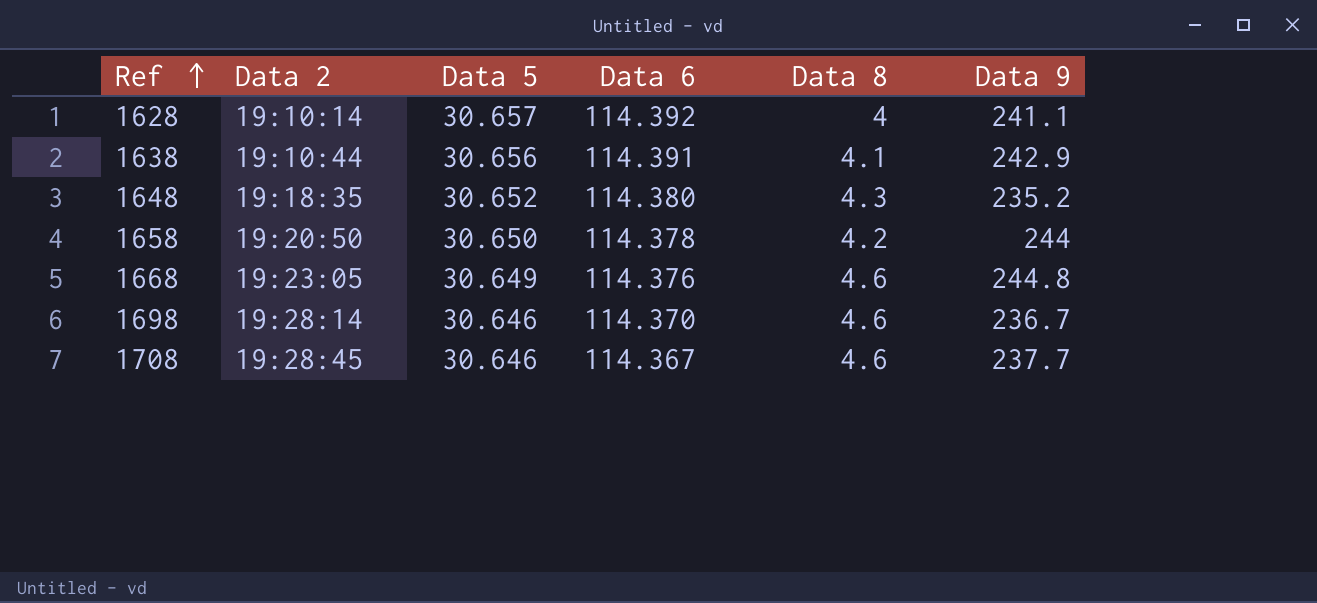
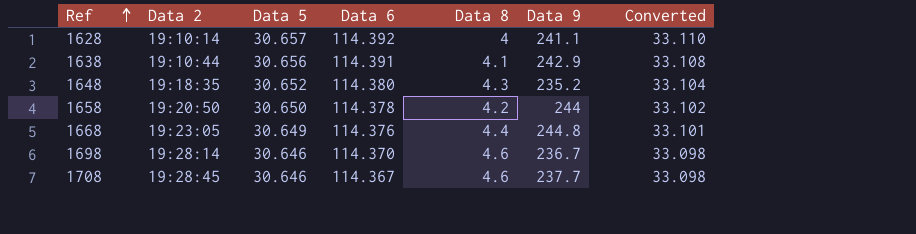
column Converted | formula: none -> [Data 5] * 1.08
1668 | Data 8: 4.6 -> 4.4

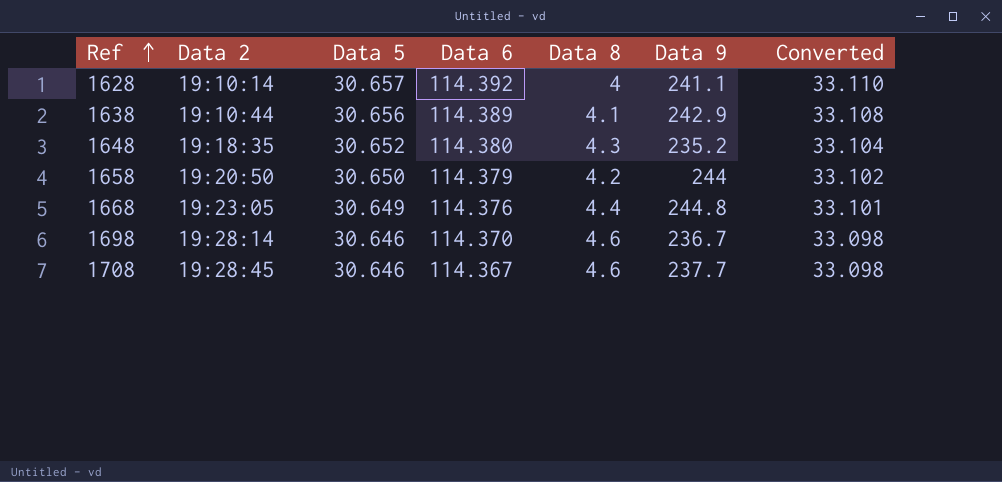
1638 | Data 6: 114.391 -> 114.389
1658 | Data 6: 114.378 -> 114.379

